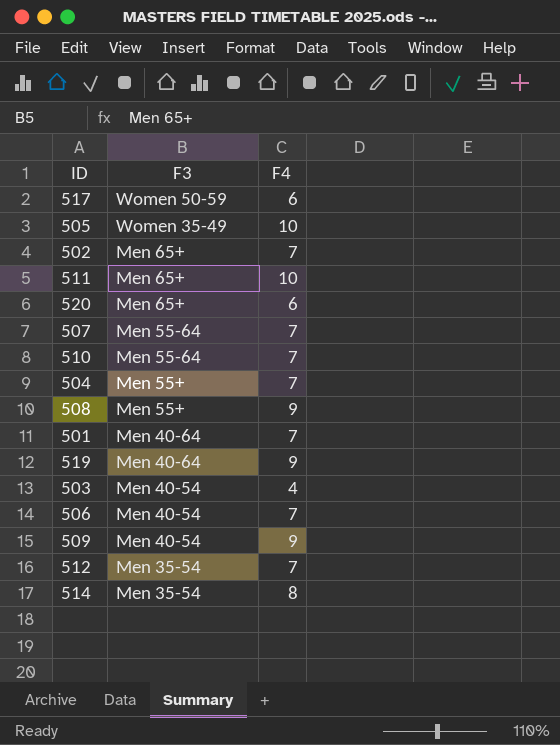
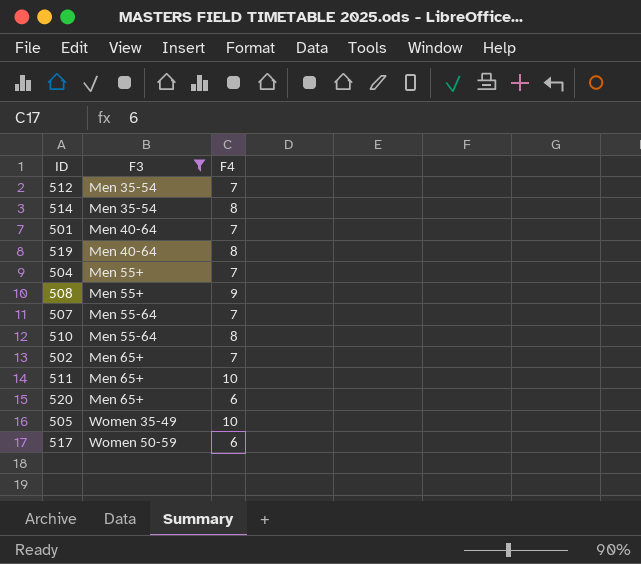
filter: none -> F3 != Men 40-54
row order: F3 descending -> F3 ascending
519 | F4: 9 -> 8
510 | F4: 7 -> 8

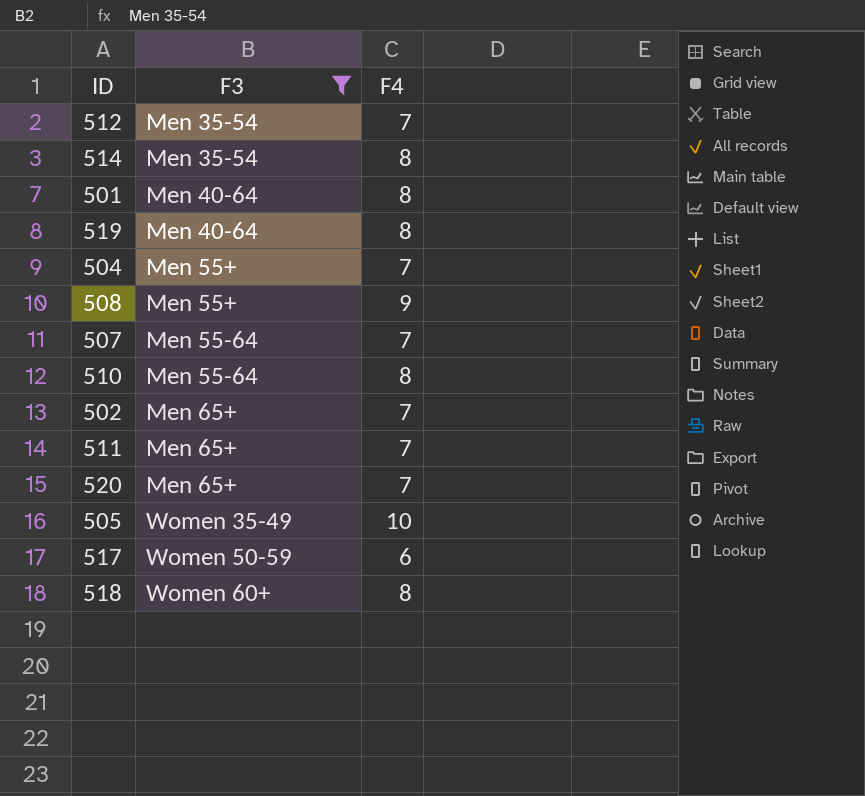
501 | F4: 7 -> 8
511 | F4: 10 -> 7
520 | F4: 6 -> 7
row 518: none -> Women 60+ | 8

